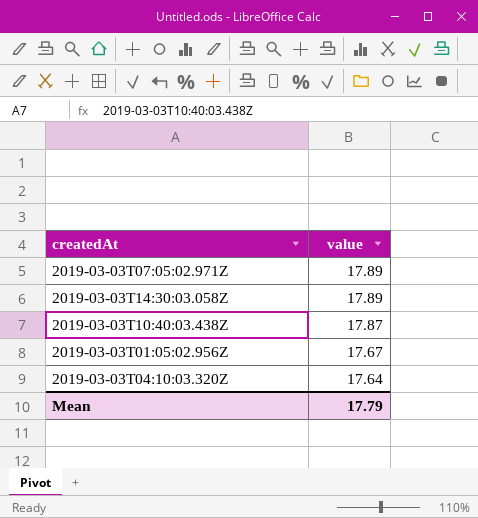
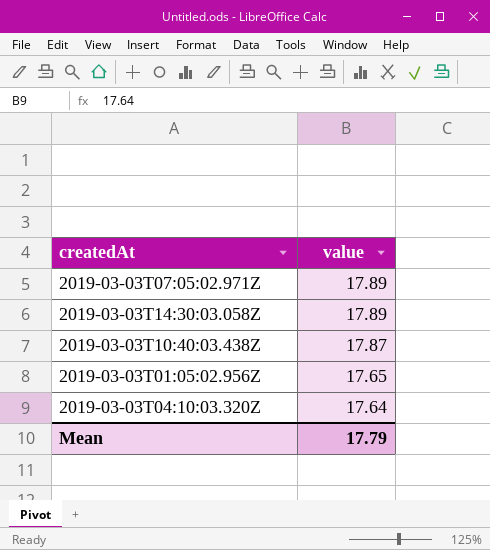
2019-03-03T01:05:02.956Z | value: 17.67 -> 17.65

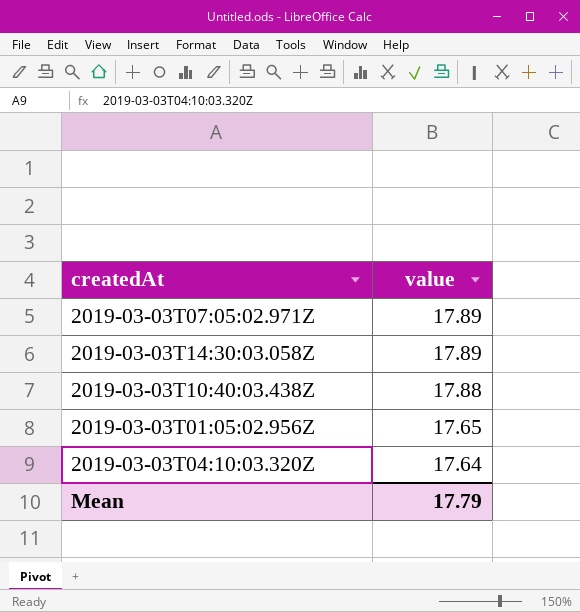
2019-03-03T10:40:03.438Z | value: 17.87 -> 17.88

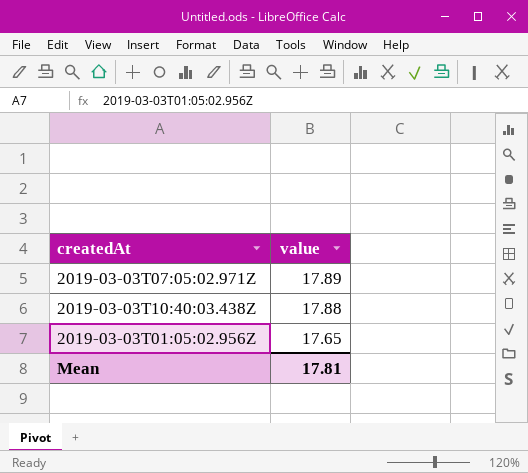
row 2019-03-03T14:30:03.058Z: 17.89 -> none
row 2019-03-03T04:10:03.320Z: 17.64 -> none
Mean | value: 17.79 -> 17.81

